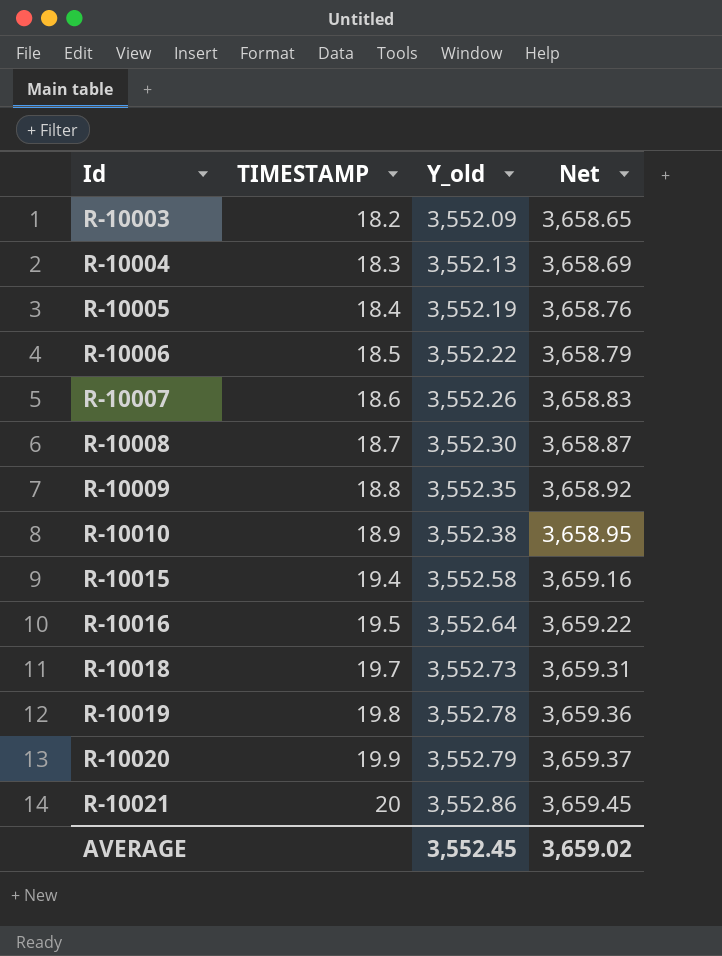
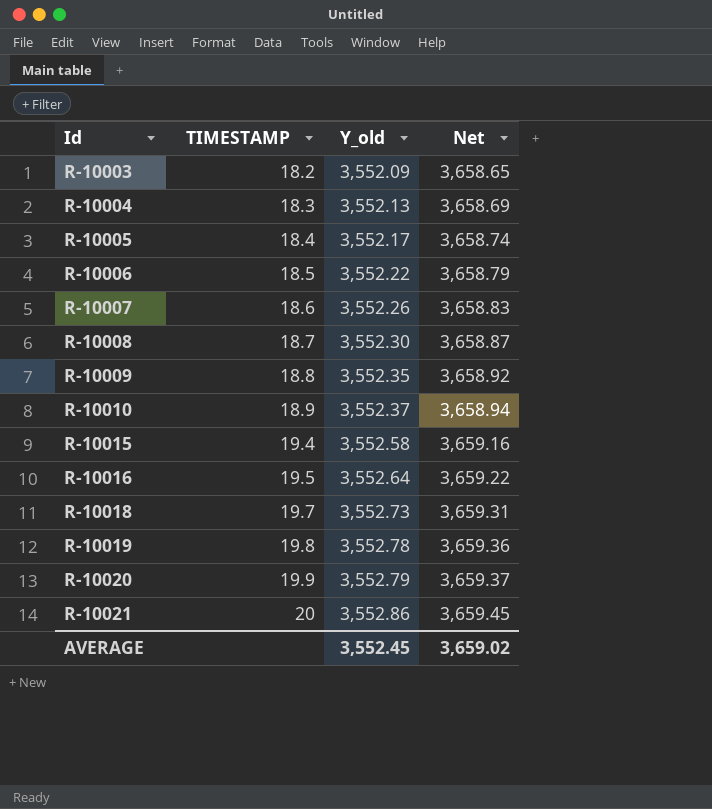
R-10005 | Y_old: 3,552.19 -> 3,552.17
R-10005 | Net: 3,658.76 -> 3,658.74
R-10010 | Y_old: 3,552.38 -> 3,552.37
R-10010 | Net: 3,658.95 -> 3,658.94

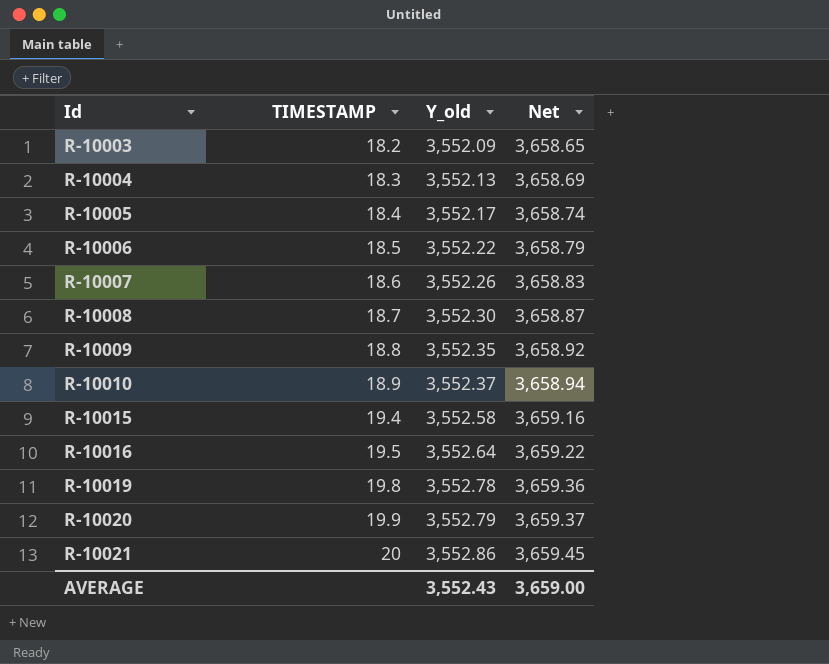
row R-10018: 19.7 | 3,552.73 | 3,659.31 -> none
AVERAGE | Y_old: 3,552.45 -> 3,552.43
AVERAGE | Net: 3,659.02 -> 3,659.00

